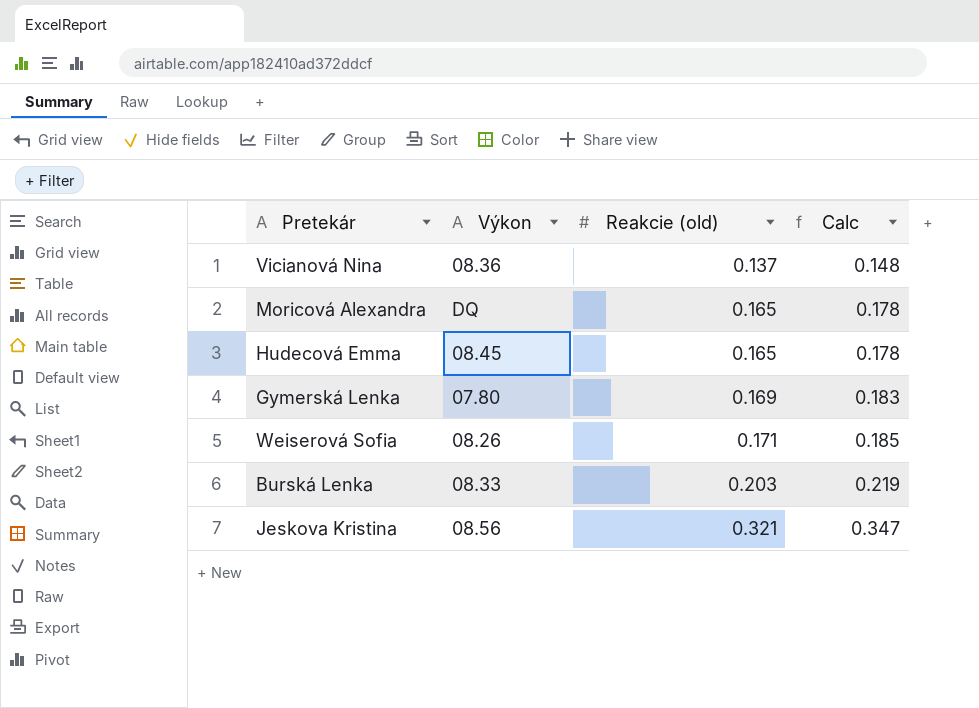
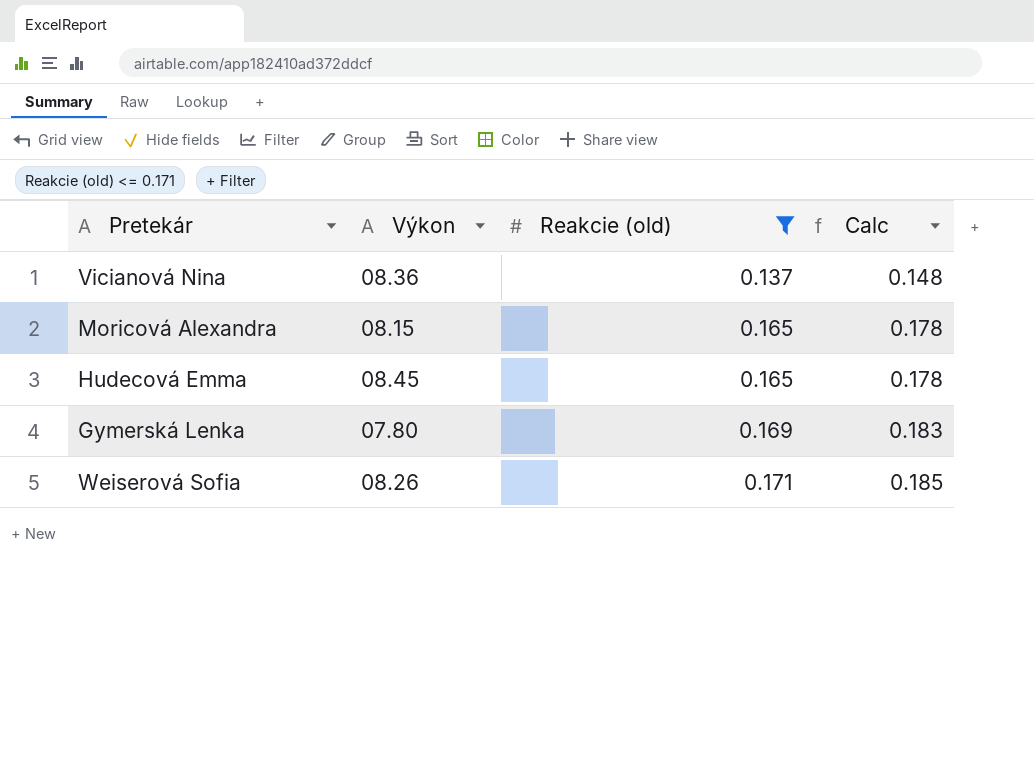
filter: none -> Reakcie (old) <= 0.171
Moricová Alexandra | Výkon: DQ -> 08.15

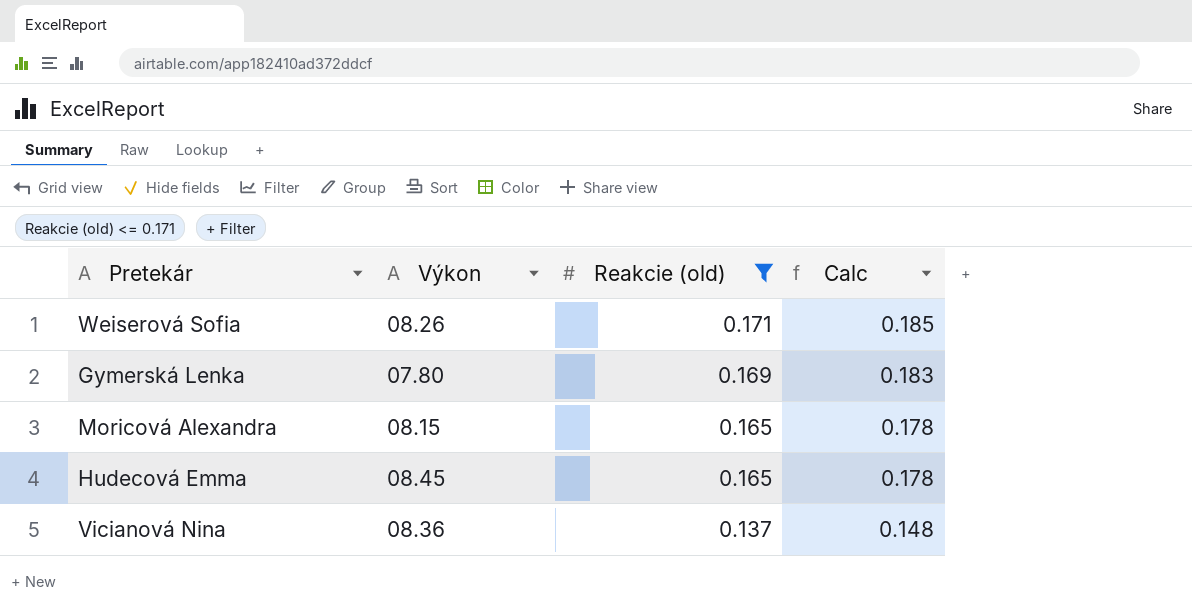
row order: Reakcie (old) ascending -> Reakcie (old) descending

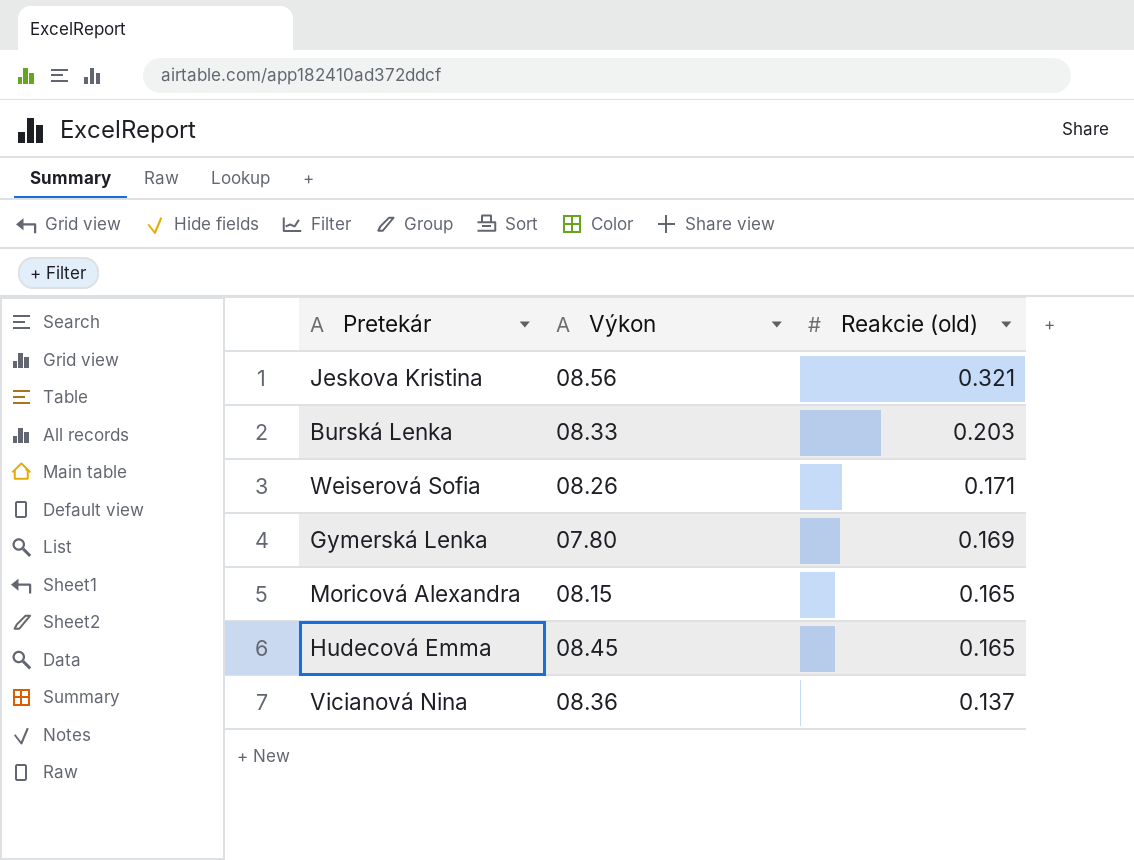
filter: Reakcie (old) <= 0.171 -> none
column Calc | formula: [Reakcie (old)] * 1.08 -> none

